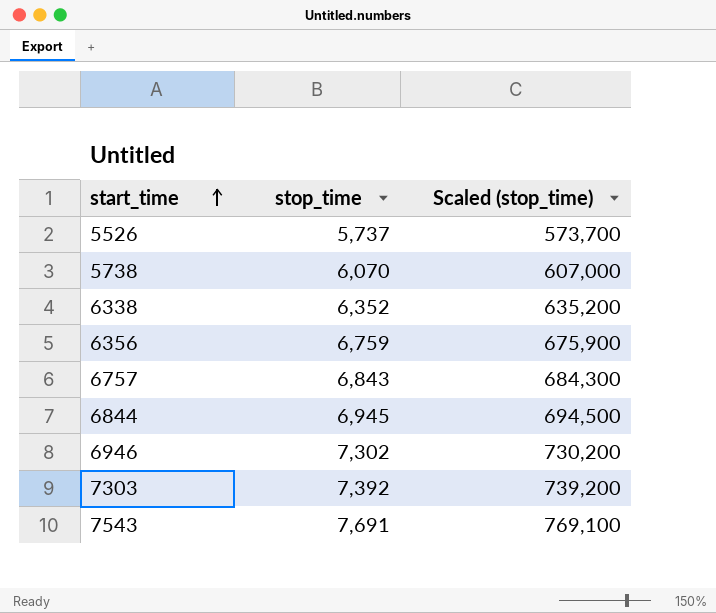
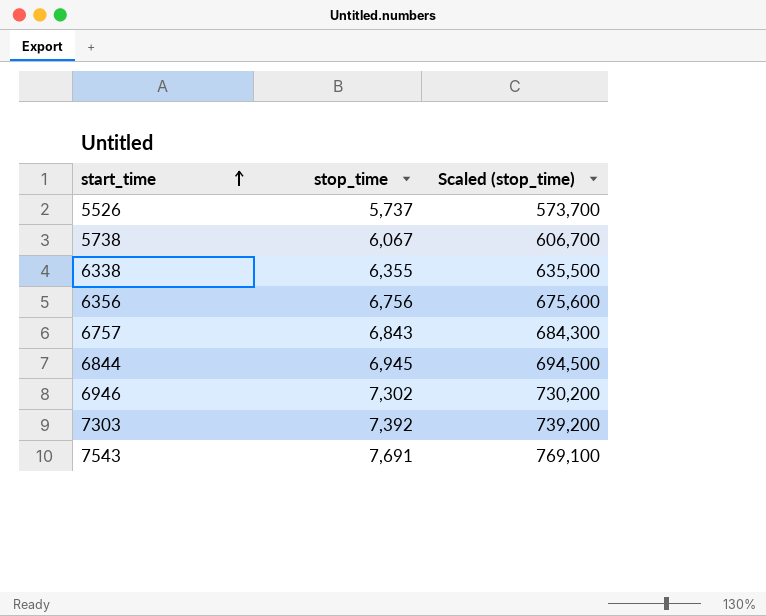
5738 | stop_time: 6,070 -> 6,067
5738 | Scaled (stop_time): 607,000 -> 606,700
6338 | stop_time: 6,352 -> 6,355
6338 | Scaled (stop_time): 635,200 -> 635,500
6356 | stop_time: 6,759 -> 6,756
6356 | Scaled (stop_time): 675,900 -> 675,600

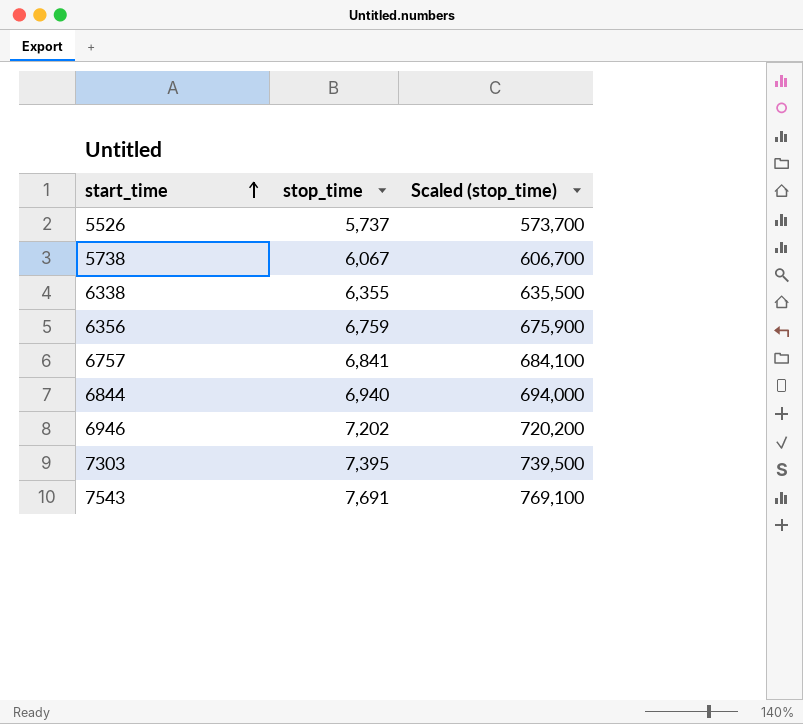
6356 | stop_time: 6,756 -> 6,759
6356 | Scaled (stop_time): 675,600 -> 675,900
6757 | stop_time: 6,843 -> 6,841
6757 | Scaled (stop_time): 684,300 -> 684,100
6844 | stop_time: 6,945 -> 6,940
6844 | Scaled (stop_time): 694,500 -> 694,000
6946 | stop_time: 7,302 -> 7,202
6946 | Scaled (stop_time): 730,200 -> 720,200
7303 | stop_time: 7,392 -> 7,395
7303 | Scaled (stop_time): 739,200 -> 739,500

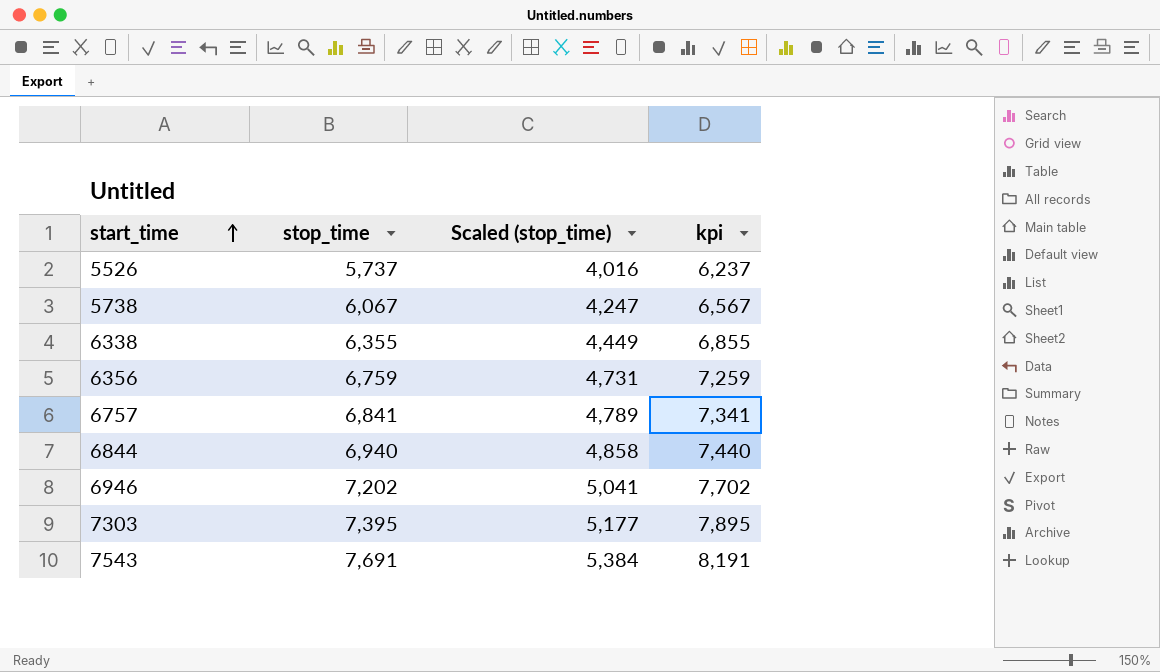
column Scaled (stop_time) | formula: [stop_time] * 100 -> [stop_time] * 0.7
column kpi | formula: none -> [stop_time] + 500

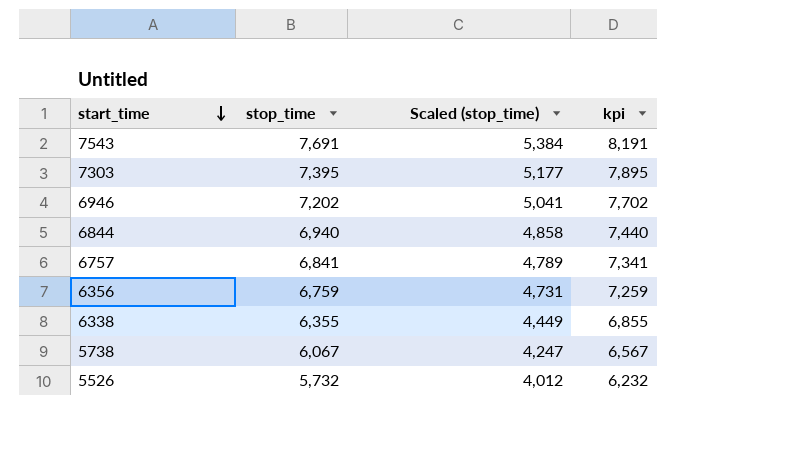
row order: start_time ascending -> start_time descending
5526 | stop_time: 5,737 -> 5,732
5526 | Scaled (stop_time): 4,016 -> 4,012
5526 | kpi: 6,237 -> 6,232

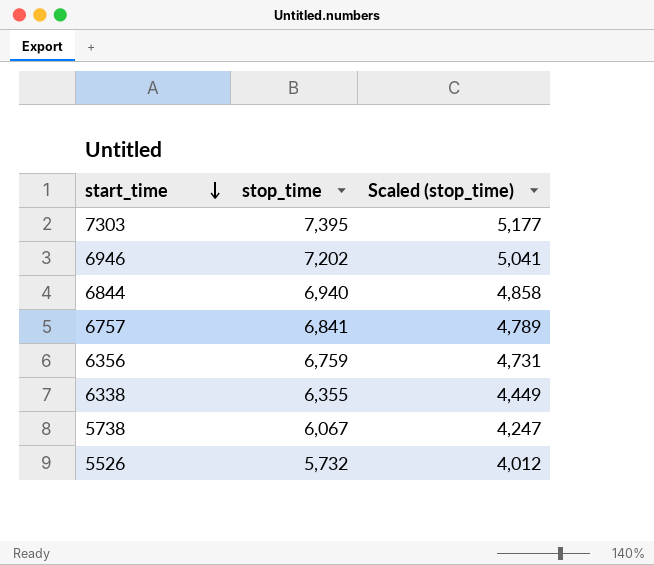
column kpi | formula: [stop_time] + 500 -> none
row 7543: 7,691 | 5,384 | 8,191 -> none

